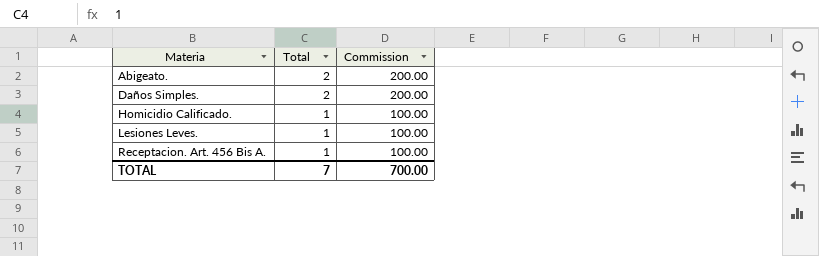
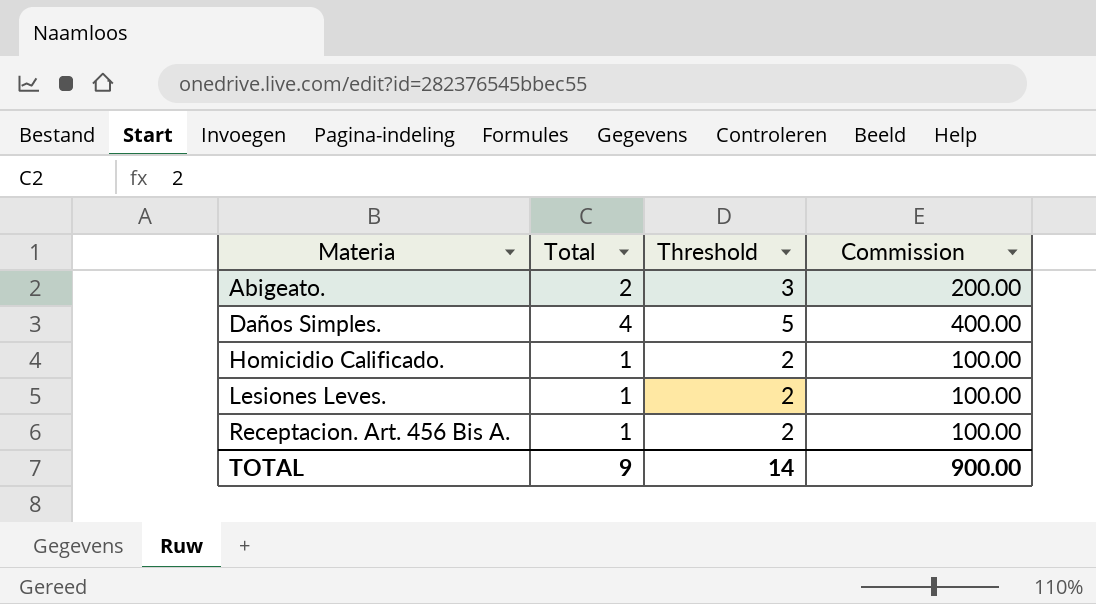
column Threshold | formula: none -> [Total] + 1
Daños Simples. | Total: 2 -> 4
Daños Simples. | Commission: 200.00 -> 400.00
TOTAL | Total: 7 -> 9
TOTAL | Commission: 700.00 -> 900.00

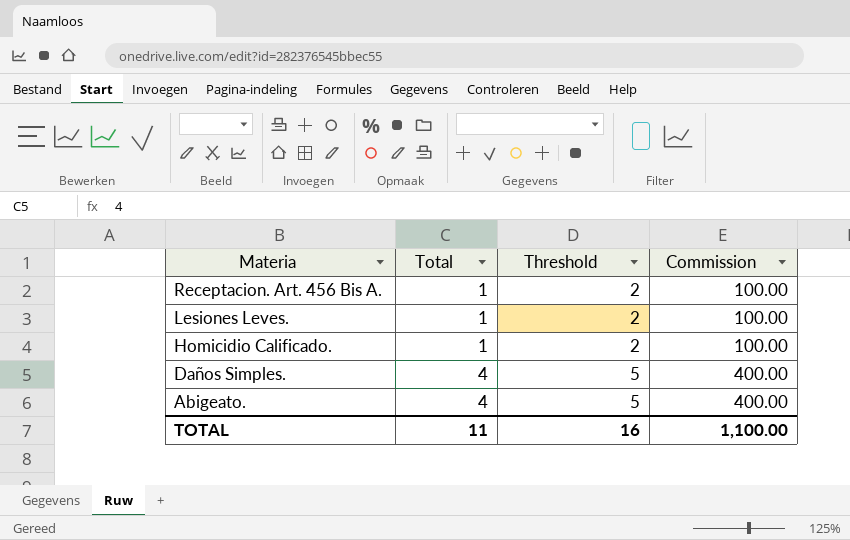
row order: Materia ascending -> Materia descending
Abigeato. | Total: 2 -> 4
Abigeato. | Threshold: 3 -> 5
Abigeato. | Commission: 200.00 -> 400.00
TOTAL | Total: 9 -> 11
TOTAL | Threshold: 14 -> 16
TOTAL | Commission: 900.00 -> 1,100.00

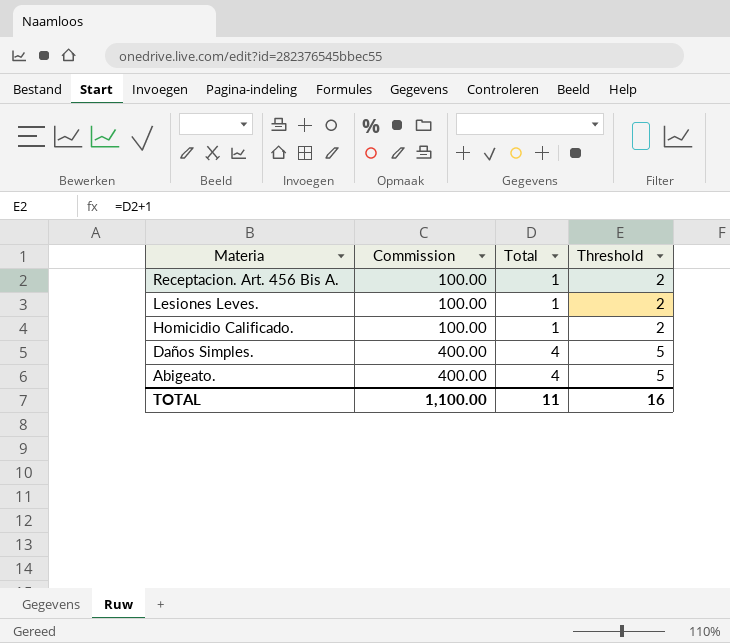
column Commission | position: 4 -> 2

